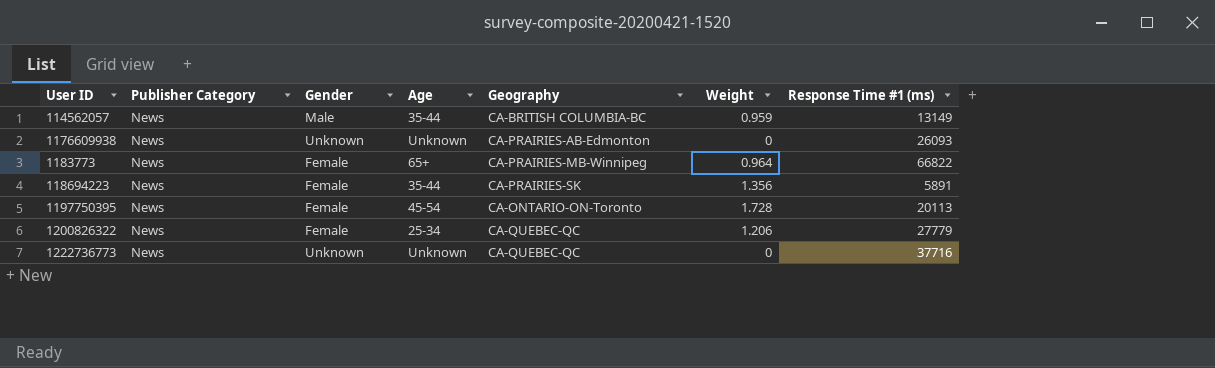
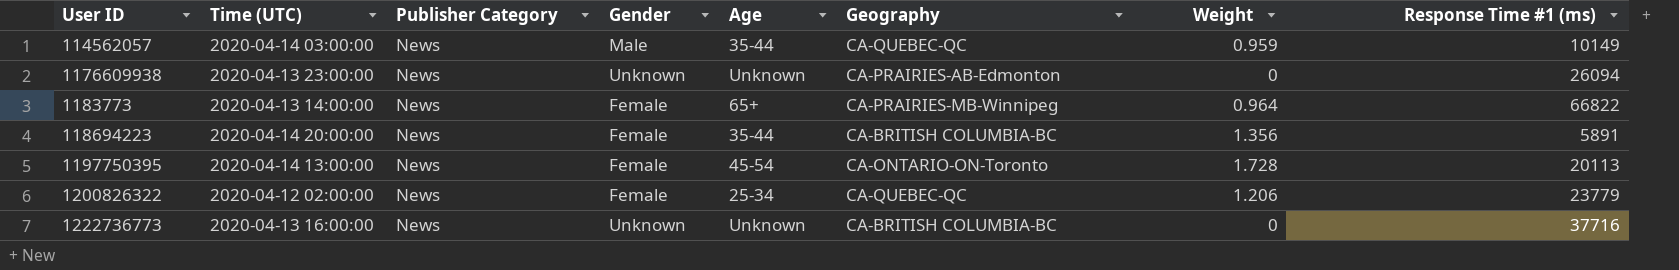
column Time (UTC) | position: none -> 2
114562057 | Geography: CA-BRITISH COLUMBIA-BC -> CA-QUEBEC-QC
114562057 | Response Time #1 (ms): 13149 -> 10149
1176609938 | Response Time #1 (ms): 26093 -> 26094
118694223 | Geography: CA-PRAIRIES-SK -> CA-BRITISH COLUMBIA-BC
1200826322 | Response Time #1 (ms): 27779 -> 23779
1222736773 | Geography: CA-QUEBEC-QC -> CA-BRITISH COLUMBIA-BC

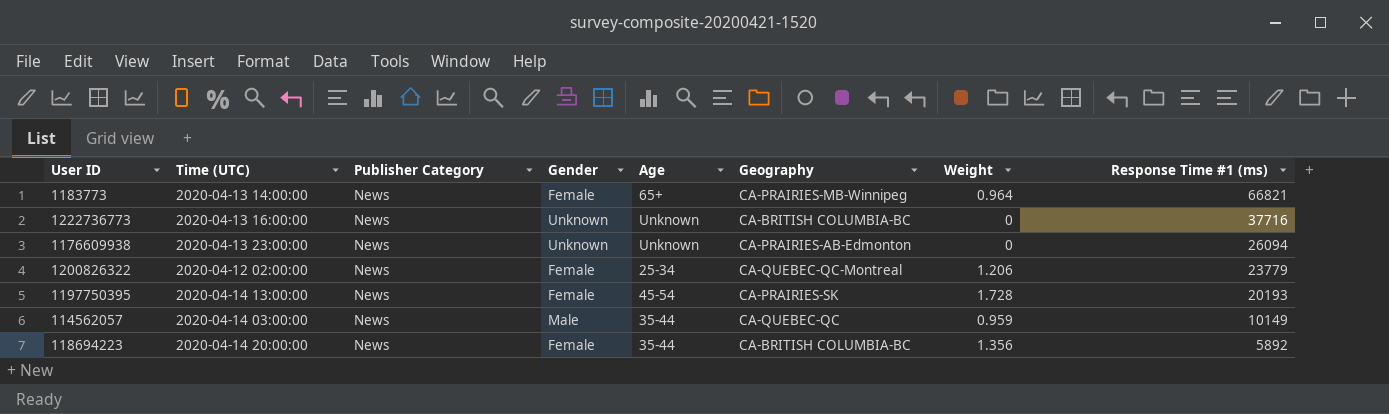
row order: none -> Response Time #1 (ms) descending
1183773 | Response Time #1 (ms): 66822 -> 66821
1200826322 | Geography: CA-QUEBEC-QC -> CA-QUEBEC-QC-Montreal
1197750395 | Geography: CA-ONTARIO-ON-Toronto -> CA-PRAIRIES-SK
1197750395 | Response Time #1 (ms): 20113 -> 20193
118694223 | Response Time #1 (ms): 5891 -> 5892

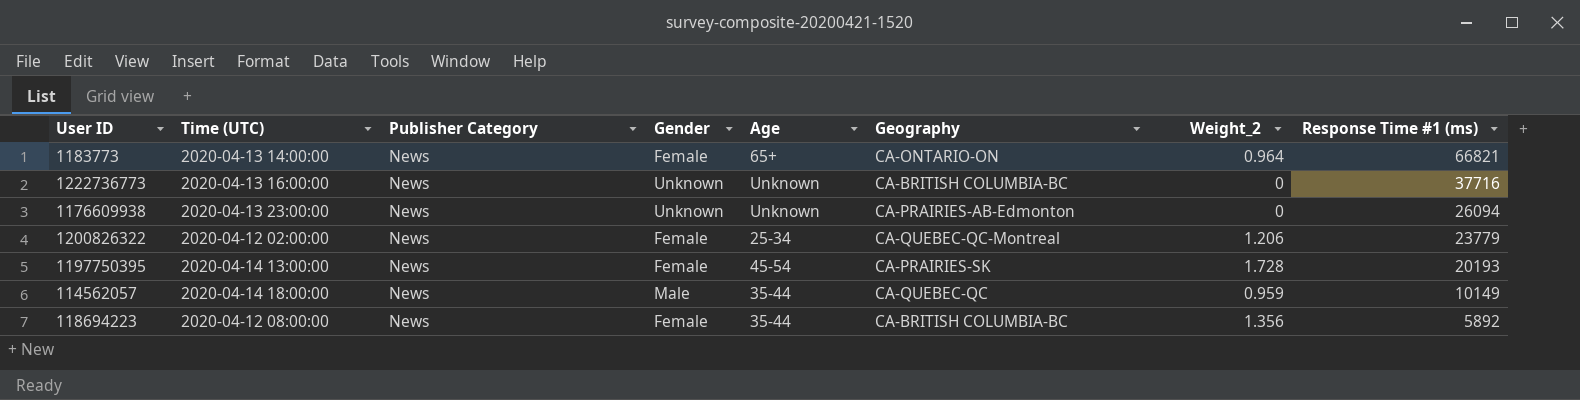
column name: Weight -> Weight_2
1183773 | Geography: CA-PRAIRIES-MB-Winnipeg -> CA-ONTARIO-ON
114562057 | Time (UTC): 2020-04-14 03:00:00 -> 2020-04-14 18:00:00
118694223 | Time (UTC): 2020-04-14 20:00:00 -> 2020-04-12 08:00:00

